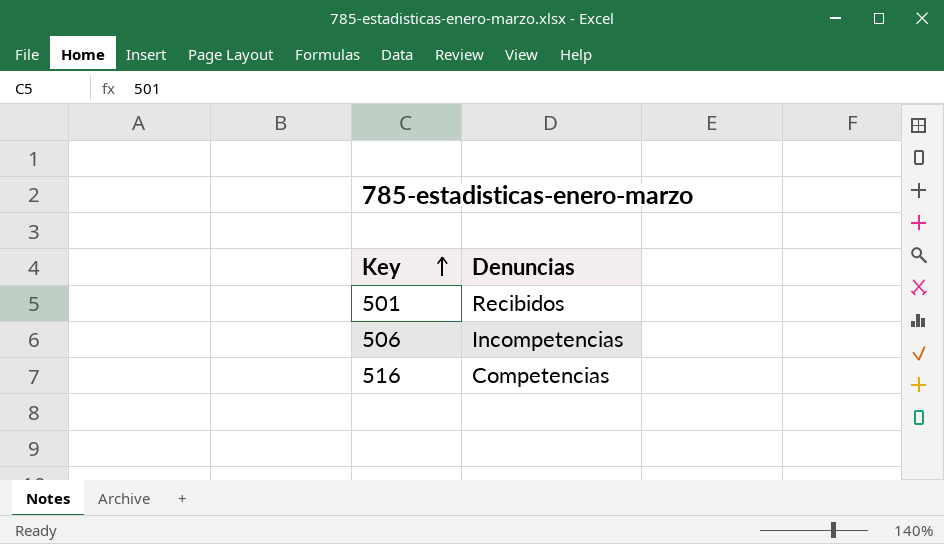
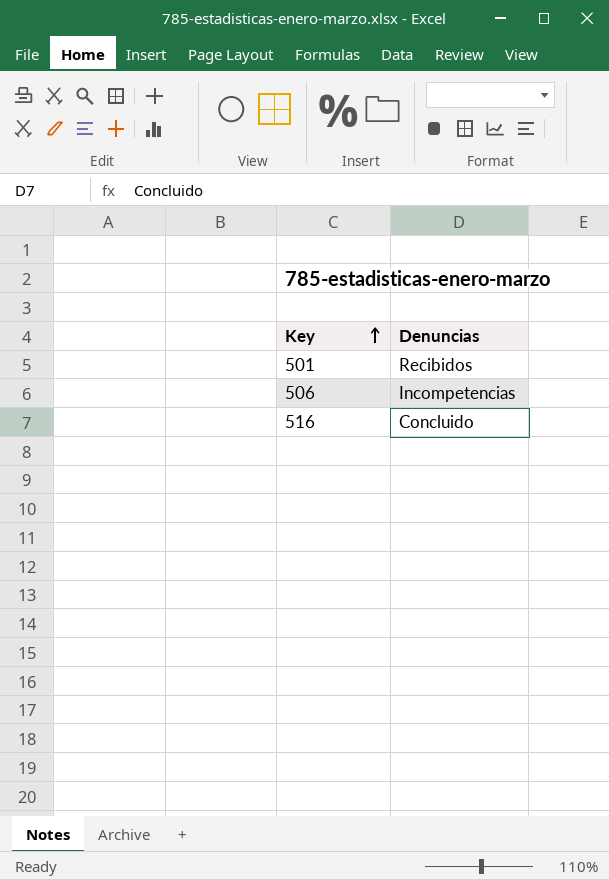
516 | Denuncias: Competencias -> Concluido

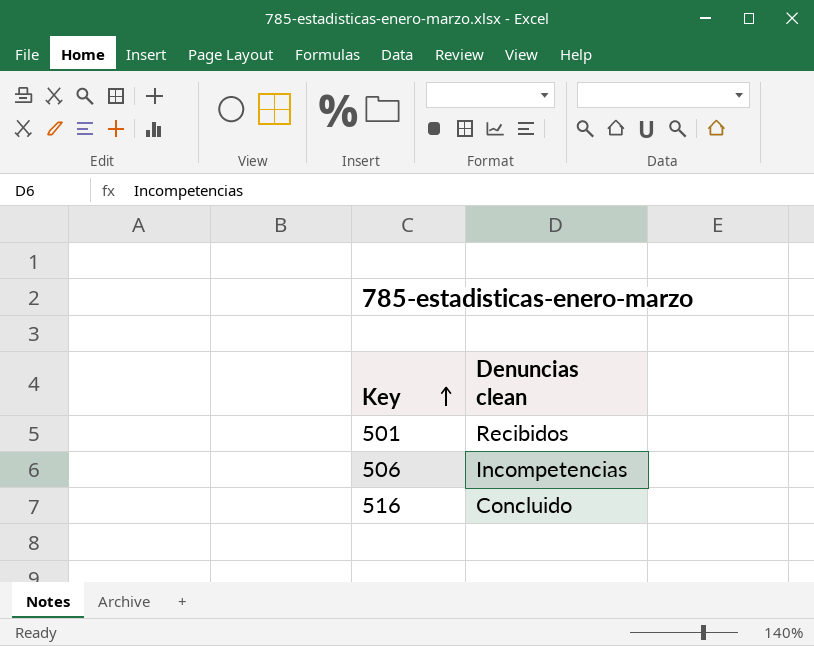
column name: Denuncias -> Denuncias clean

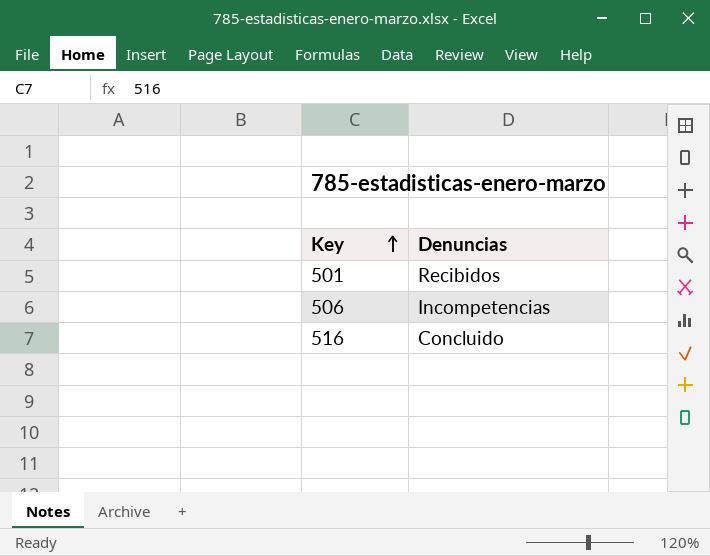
column name: Denuncias clean -> Denuncias

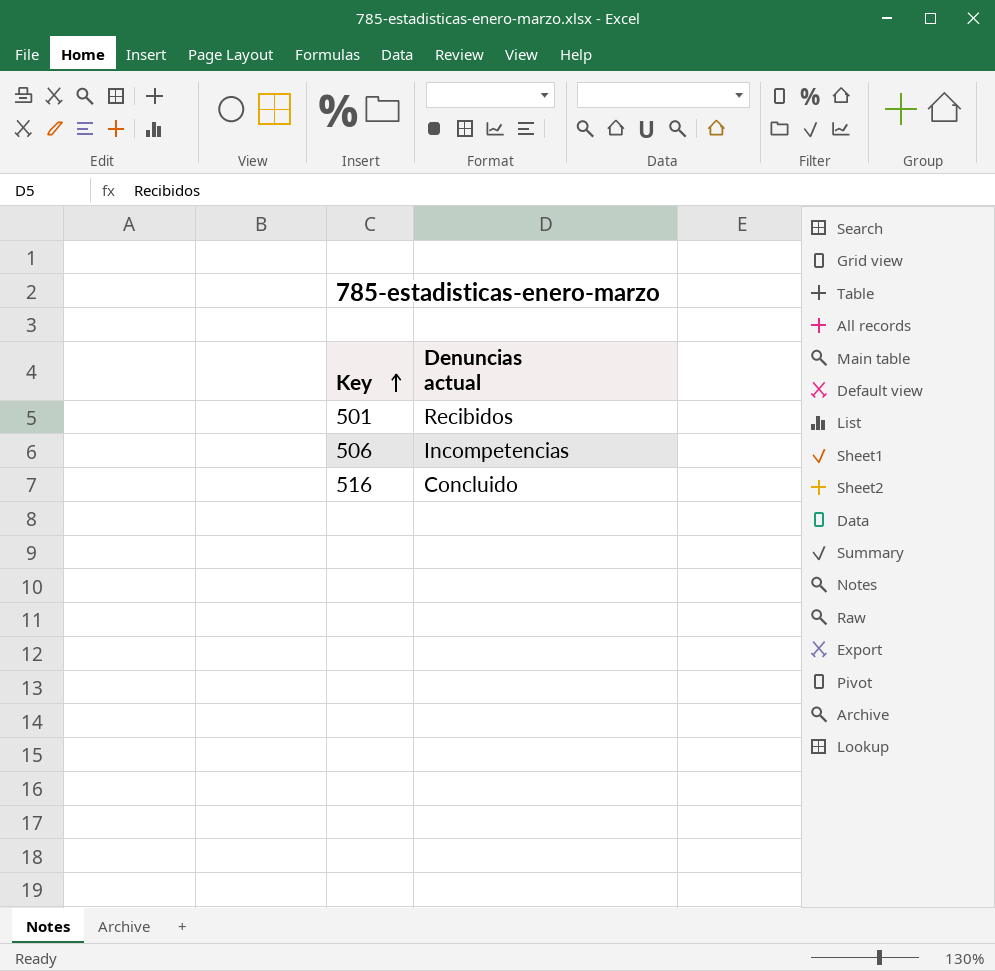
column name: Denuncias -> Denuncias actual

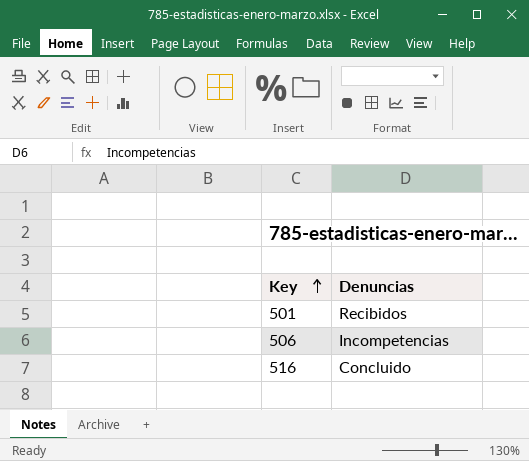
column name: Denuncias actual -> Denuncias

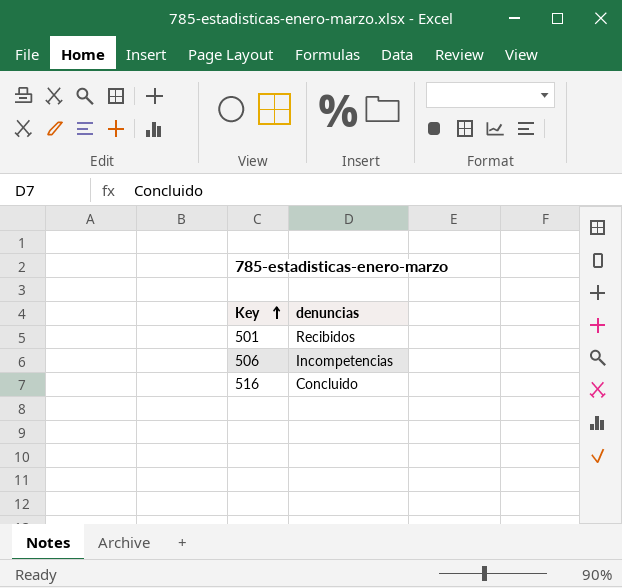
column name: Denuncias -> denuncias

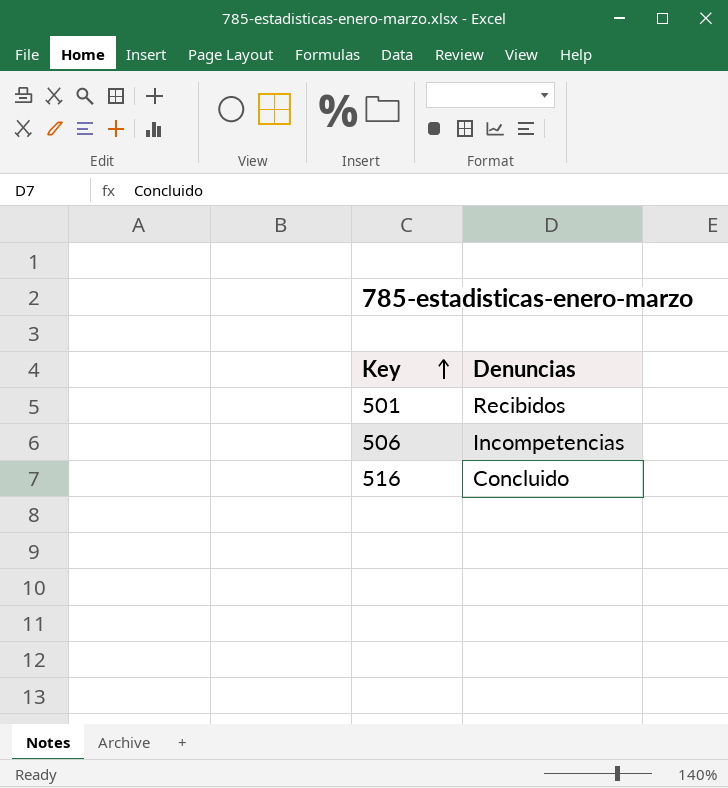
column name: denuncias -> Denuncias

